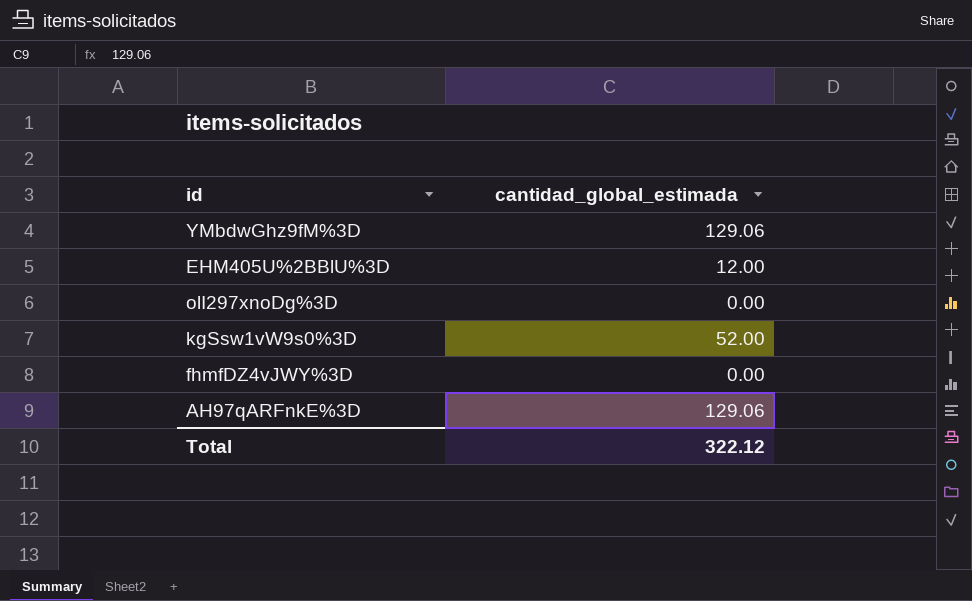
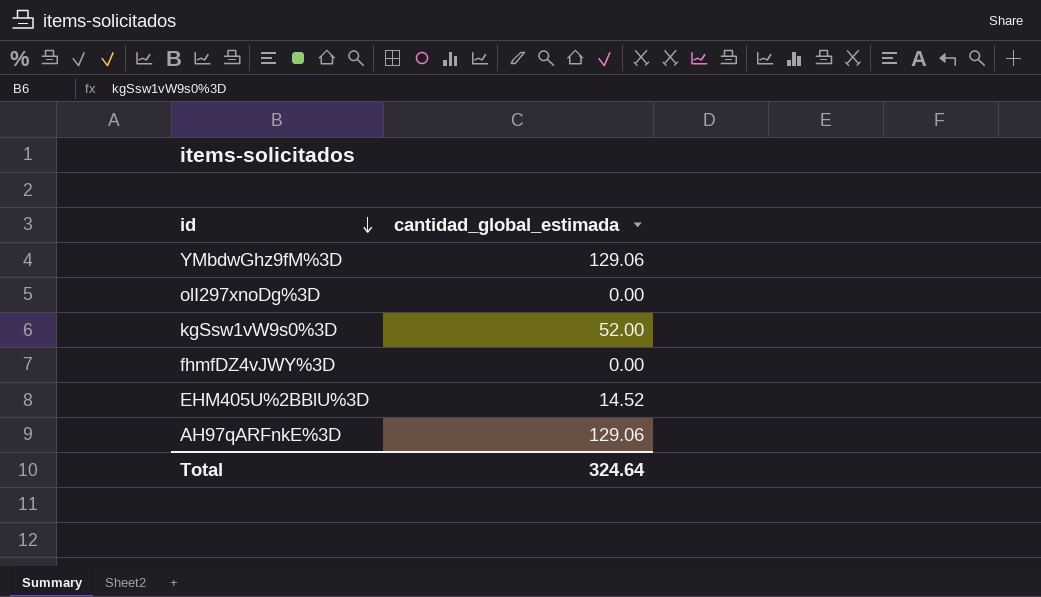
row order: none -> id descending
EHM405U%2BBlU%3D | cantidad_global_estimada: 12.00 -> 14.52
Total | cantidad_global_estimada: 322.12 -> 324.64

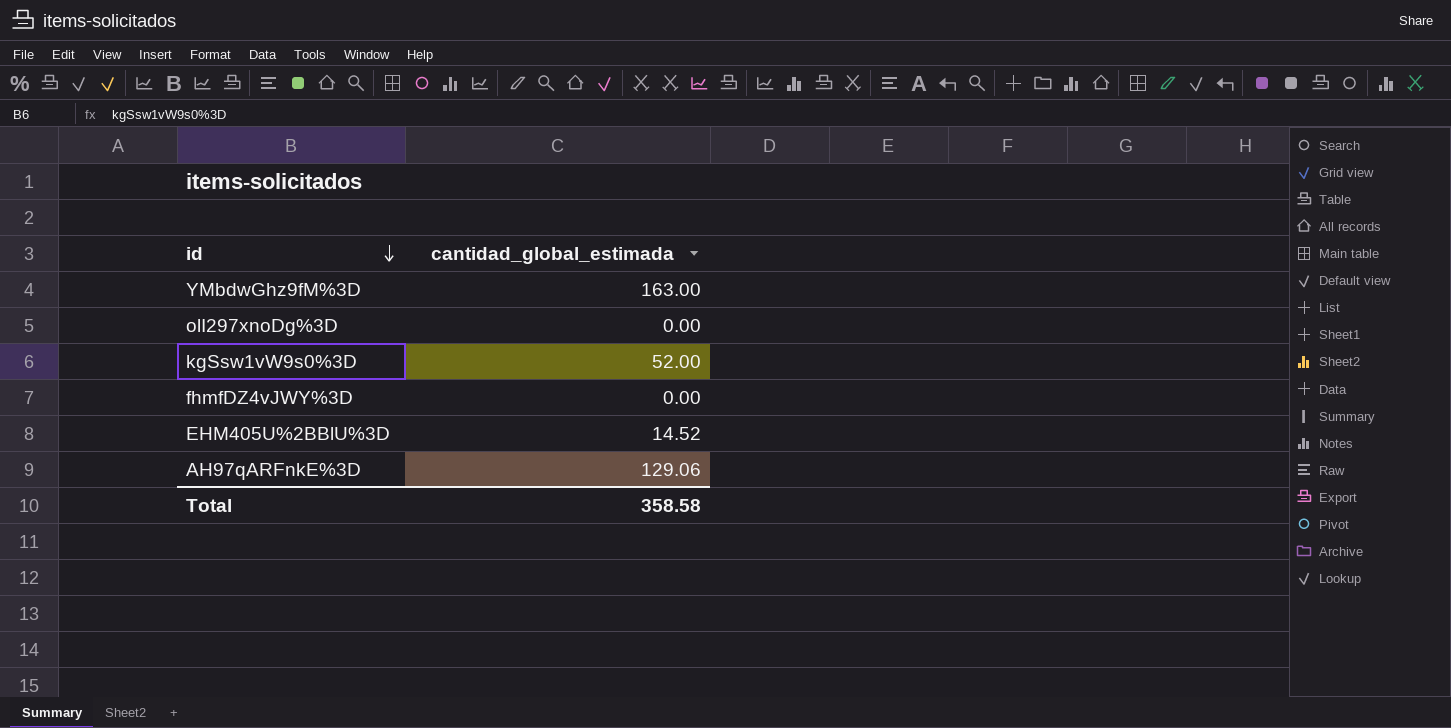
YMbdwGhz9fM%3D | cantidad_global_estimada: 129.06 -> 163.00
Total | cantidad_global_estimada: 324.64 -> 358.58

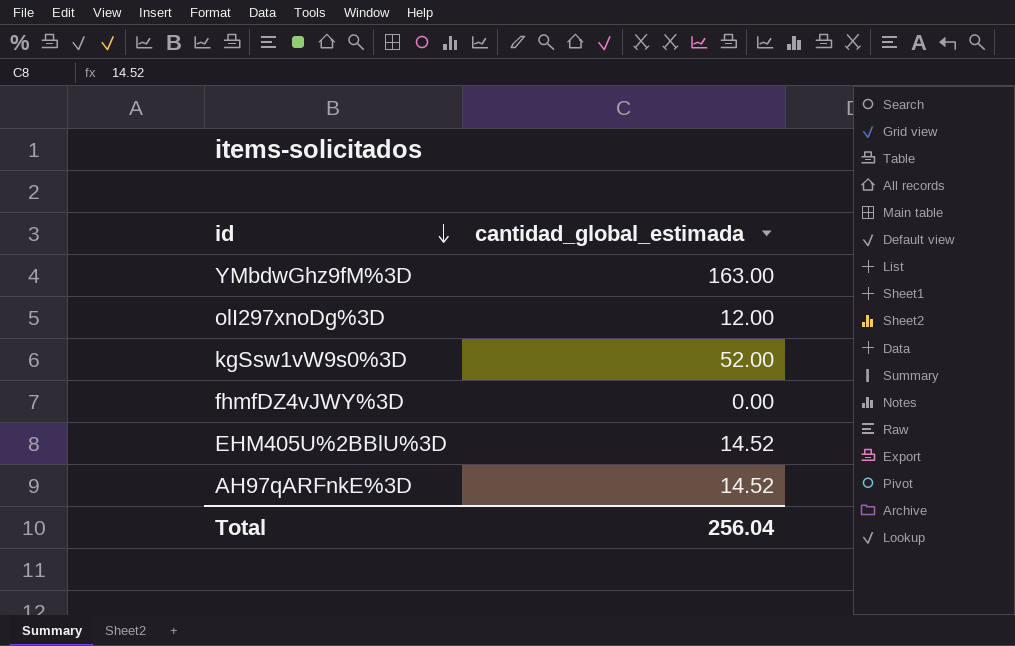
olI297xnoDg%3D | cantidad_global_estimada: 0.00 -> 12.00
AH97qARFnkE%3D | cantidad_global_estimada: 129.06 -> 14.52
Total | cantidad_global_estimada: 358.58 -> 256.04

